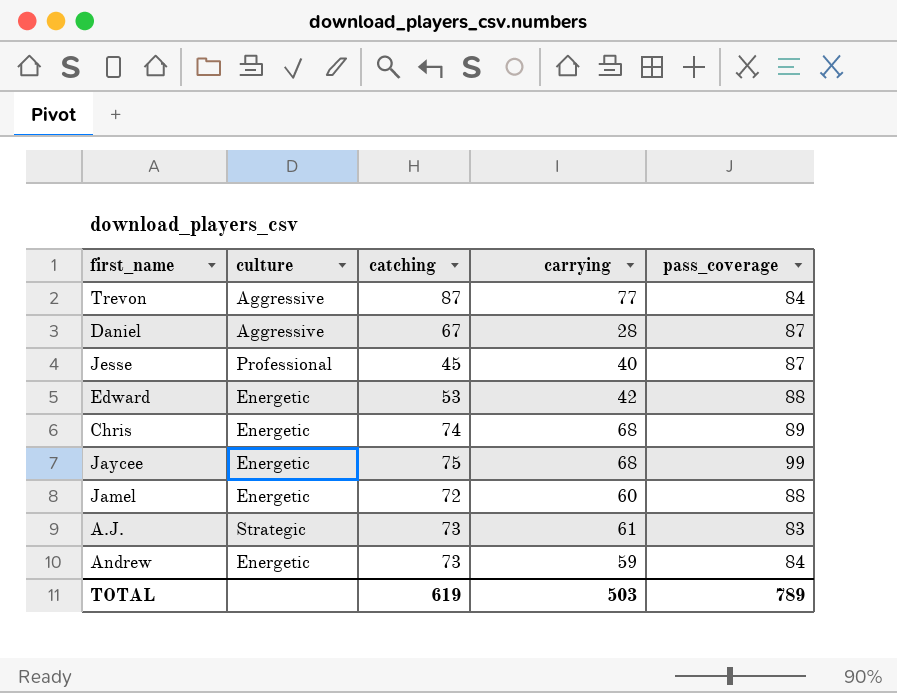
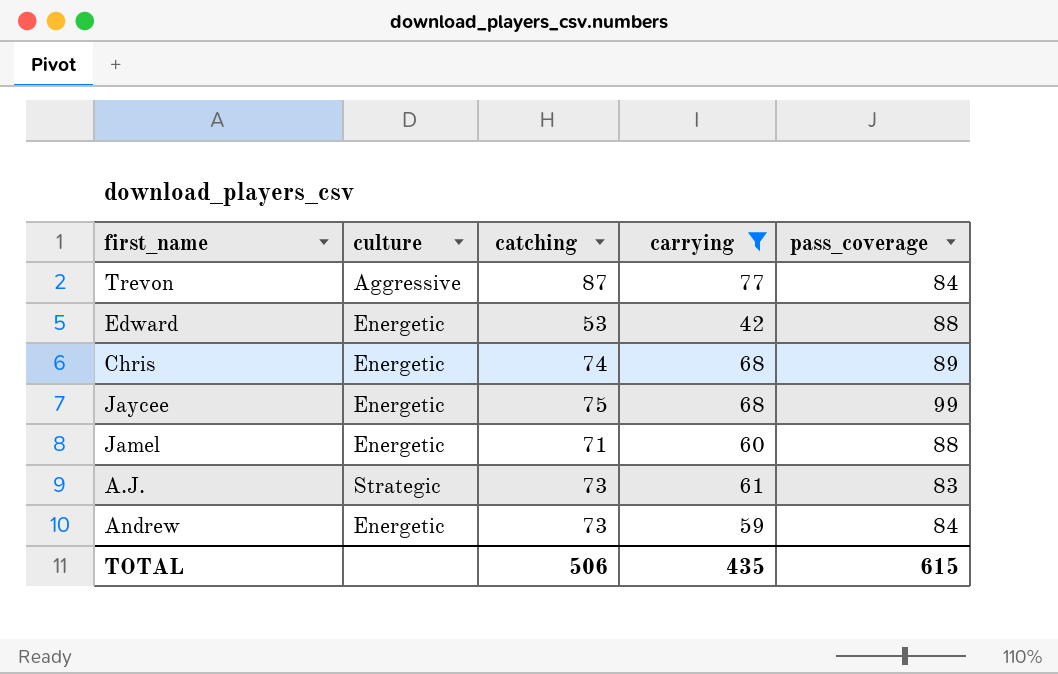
filter: none -> carrying >= 42
Jamel | catching: 72 -> 71
TOTAL | catching: 619 -> 506
TOTAL | carrying: 503 -> 435
TOTAL | pass_coverage: 789 -> 615

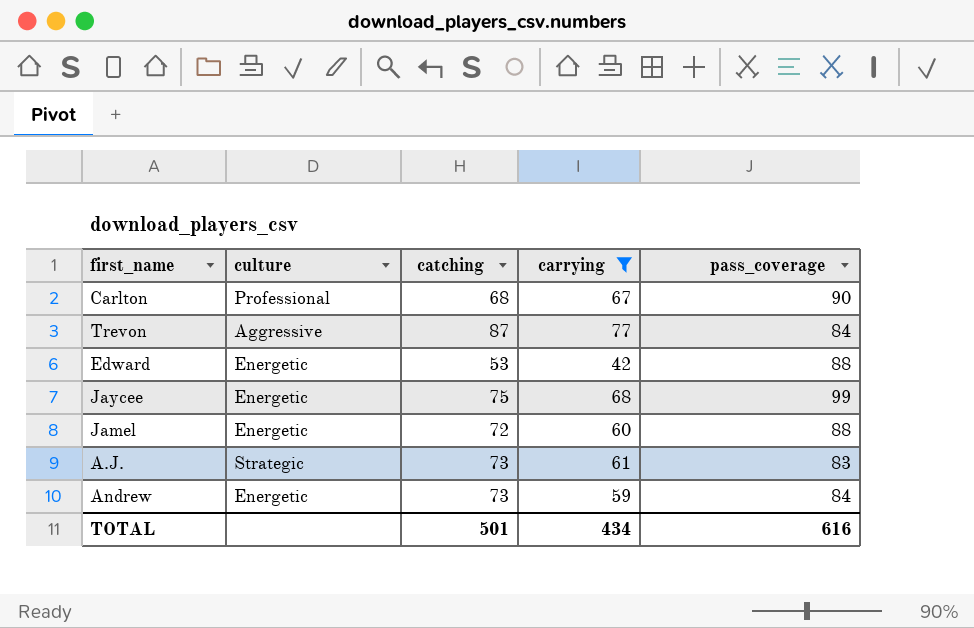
row Chris: Energetic | 74 | 68 | 89 -> none
row Carlton: none -> Professional | 68 | 67 | 90
Jamel | catching: 71 -> 72
TOTAL | catching: 506 -> 501
TOTAL | carrying: 435 -> 434
TOTAL | pass_coverage: 615 -> 616

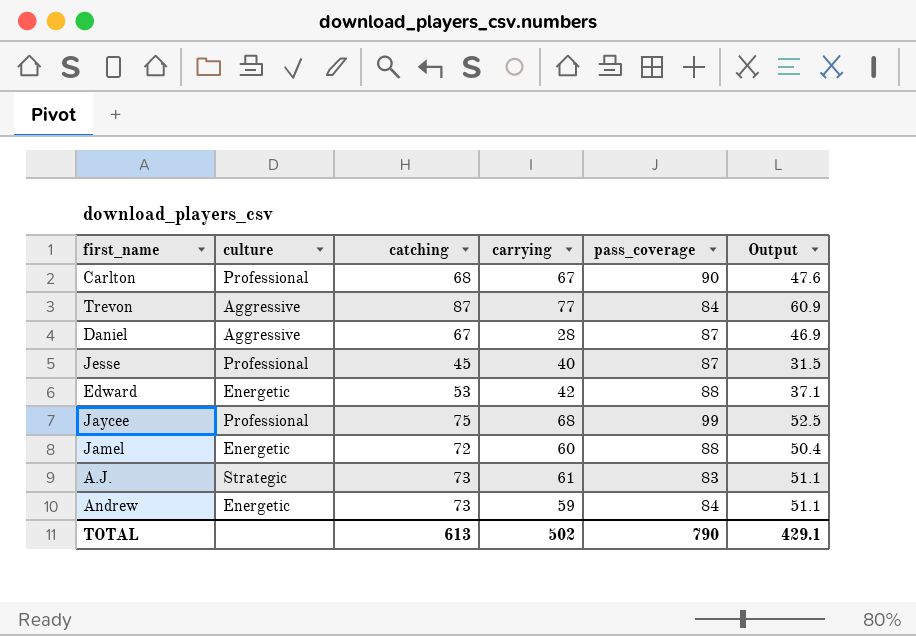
filter: carrying >= 42 -> none
column Output | formula: none -> [catching] * 0.7
Jaycee | culture: Energetic -> Professional
TOTAL | catching: 501 -> 613
TOTAL | carrying: 434 -> 502
TOTAL | pass_coverage: 616 -> 790

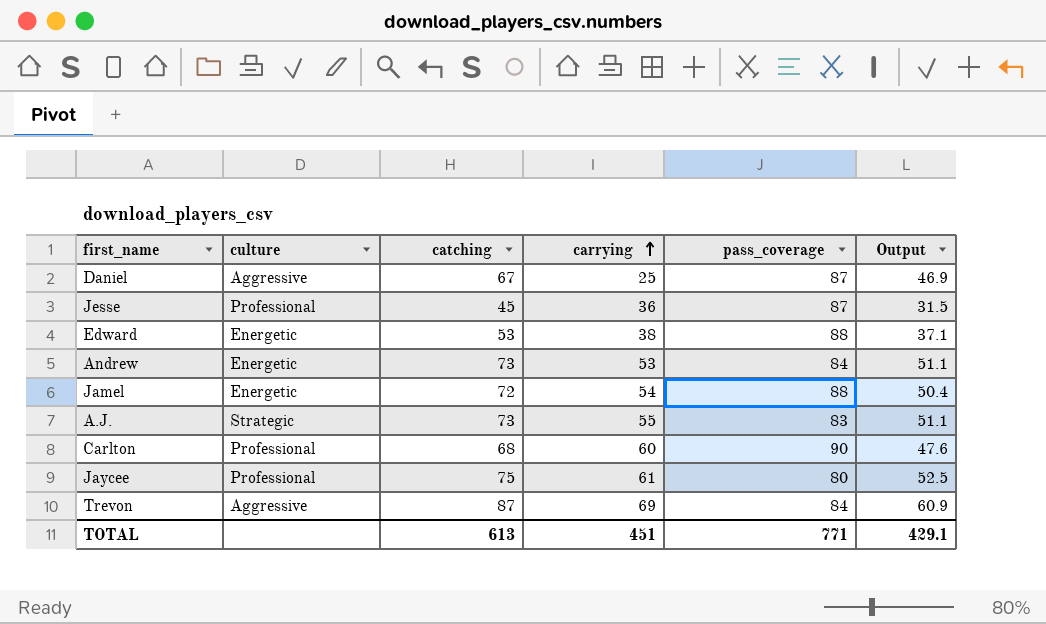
row order: none -> carrying ascending
Daniel | carrying: 28 -> 25
Jesse | carrying: 40 -> 36
Edward | carrying: 42 -> 38
Andrew | carrying: 59 -> 53
Jamel | carrying: 60 -> 54
A.J. | carrying: 61 -> 55
Carlton | carrying: 67 -> 60
Jaycee | carrying: 68 -> 61
Jaycee | pass_coverage: 99 -> 80
Trevon | carrying: 77 -> 69
TOTAL | carrying: 502 -> 451
TOTAL | pass_coverage: 790 -> 771

